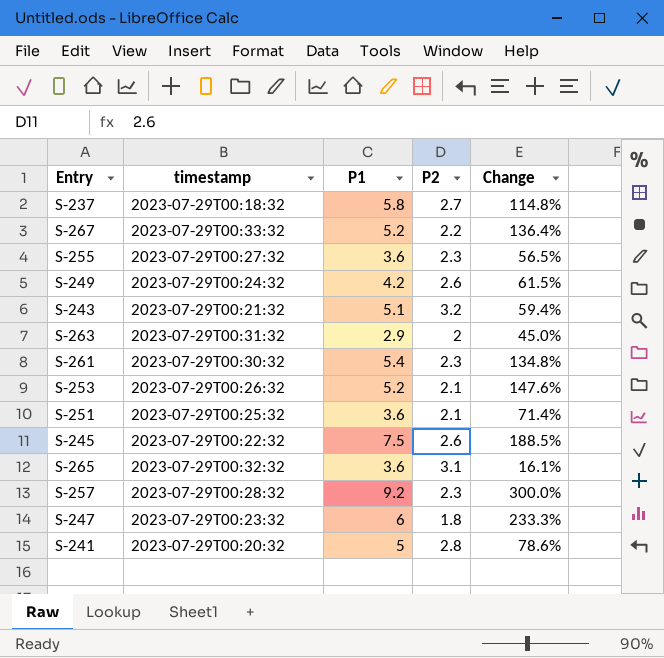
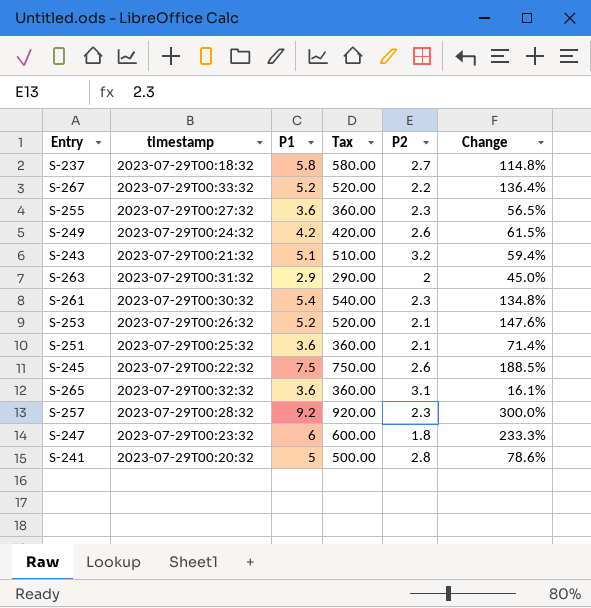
column Tax | formula: none -> [P1] * 100

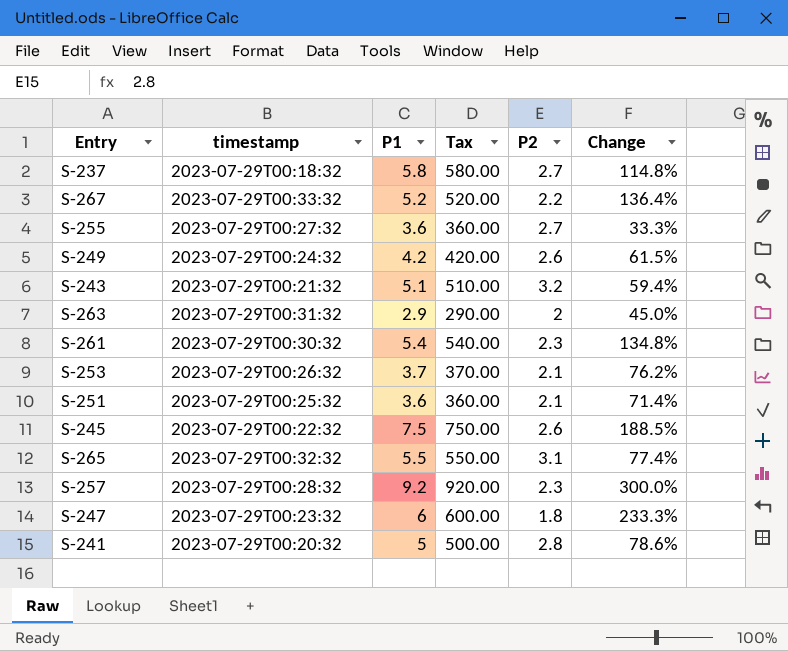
S-255 | P2: 2.3 -> 2.7
S-255 | Change: 56.5% -> 33.3%
S-253 | P1: 5.2 -> 3.7
S-253 | Tax: 520.00 -> 370.00
S-253 | Change: 147.6% -> 76.2%
S-265 | P1: 3.6 -> 5.5
S-265 | Tax: 360.00 -> 550.00
S-265 | Change: 16.1% -> 77.4%

